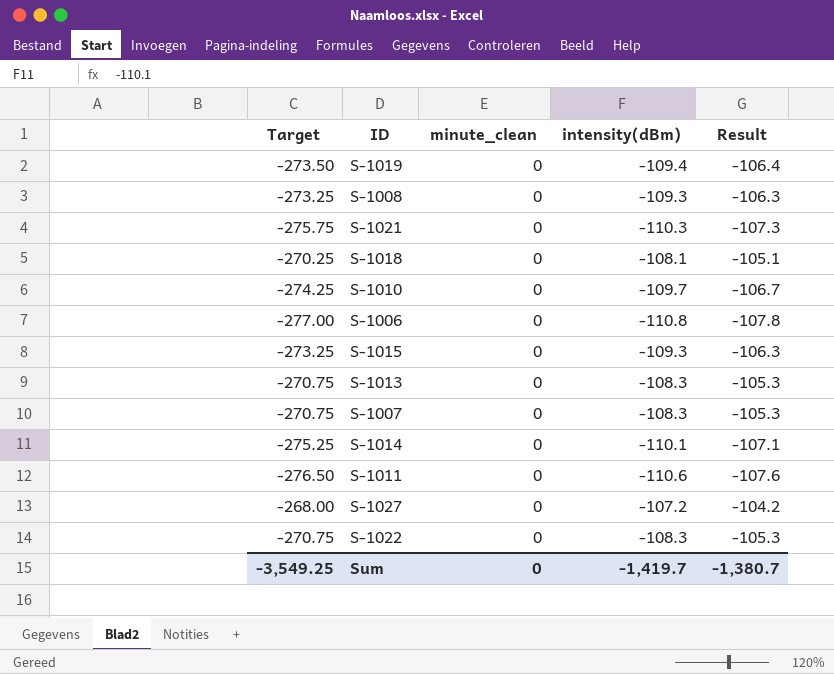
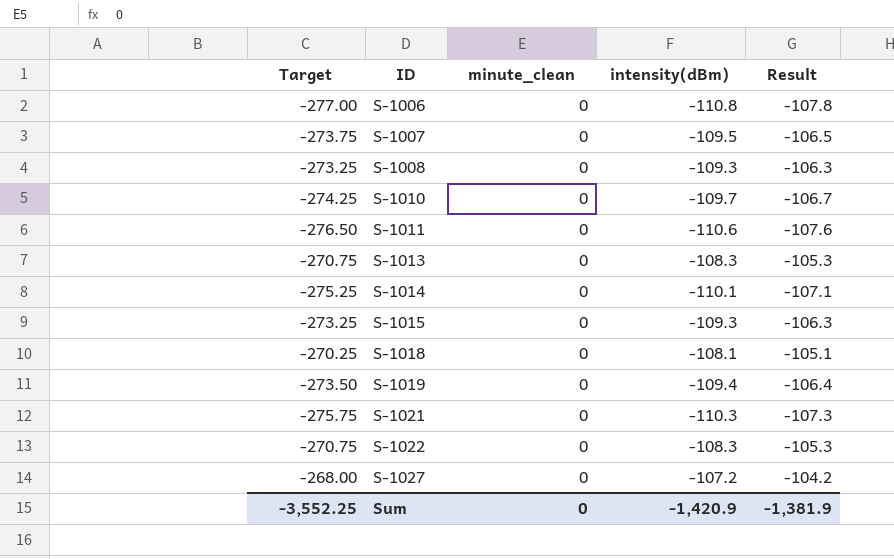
row order: none -> ID ascending
S-1007 | Target: -270.75 -> -273.75
S-1007 | intensity(dBm): -108.3 -> -109.5
S-1007 | Result: -105.3 -> -106.5
Sum | Target: -3,549.25 -> -3,552.25
Sum | intensity(dBm): -1,419.7 -> -1,420.9
Sum | Result: -1,380.7 -> -1,381.9

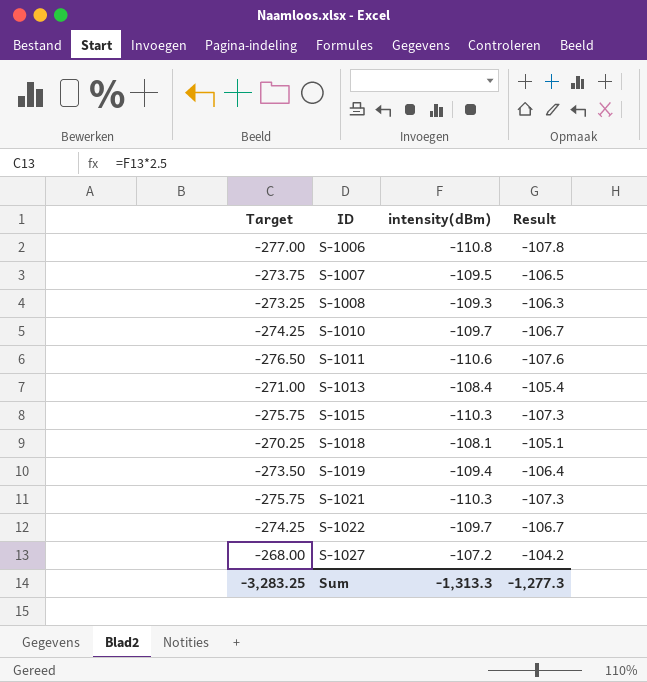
column minute_clean | position: 3 -> none
row S-1014: -275.25 | 0 | -110.1 | -107.1 -> none
S-1013 | Target: -270.75 -> -271.00
S-1013 | intensity(dBm): -108.3 -> -108.4
S-1013 | Result: -105.3 -> -105.4
S-1015 | Target: -273.25 -> -275.75
S-1015 | intensity(dBm): -109.3 -> -110.3
S-1015 | Result: -106.3 -> -107.3
S-1022 | Target: -270.75 -> -274.25
S-1022 | intensity(dBm): -108.3 -> -109.7
S-1022 | Result: -105.3 -> -106.7
Sum | Target: -3,552.25 -> -3,283.25
Sum | intensity(dBm): -1,420.9 -> -1,313.3
Sum | Result: -1,381.9 -> -1,277.3

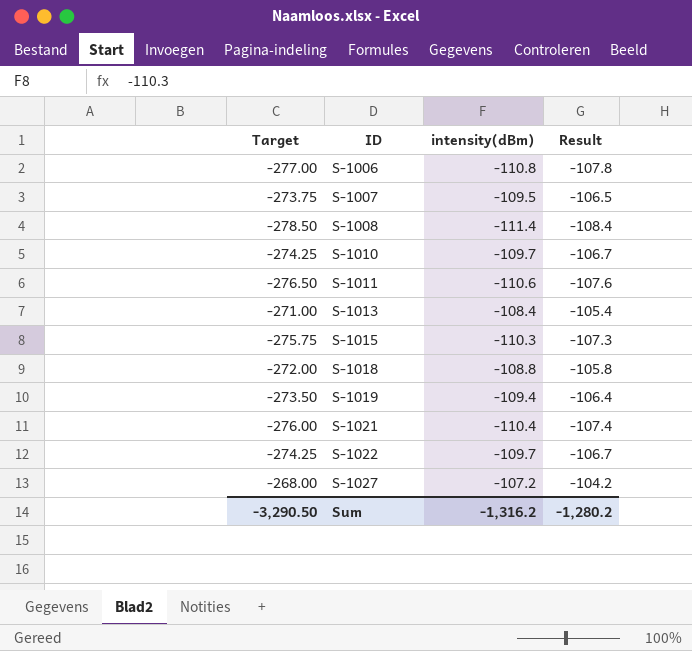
S-1008 | Target: -273.25 -> -278.50
S-1008 | intensity(dBm): -109.3 -> -111.4
S-1008 | Result: -106.3 -> -108.4
S-1018 | Target: -270.25 -> -272.00
S-1018 | intensity(dBm): -108.1 -> -108.8
S-1018 | Result: -105.1 -> -105.8
S-1021 | Target: -275.75 -> -276.00
S-1021 | intensity(dBm): -110.3 -> -110.4
S-1021 | Result: -107.3 -> -107.4
Sum | Target: -3,283.25 -> -3,290.50
Sum | intensity(dBm): -1,313.3 -> -1,316.2
Sum | Result: -1,277.3 -> -1,280.2

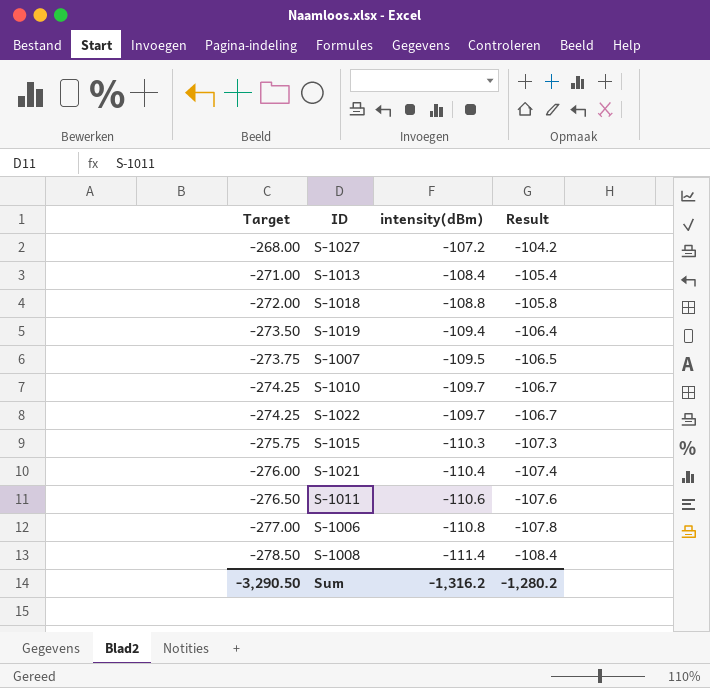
row order: ID ascending -> Target descending

